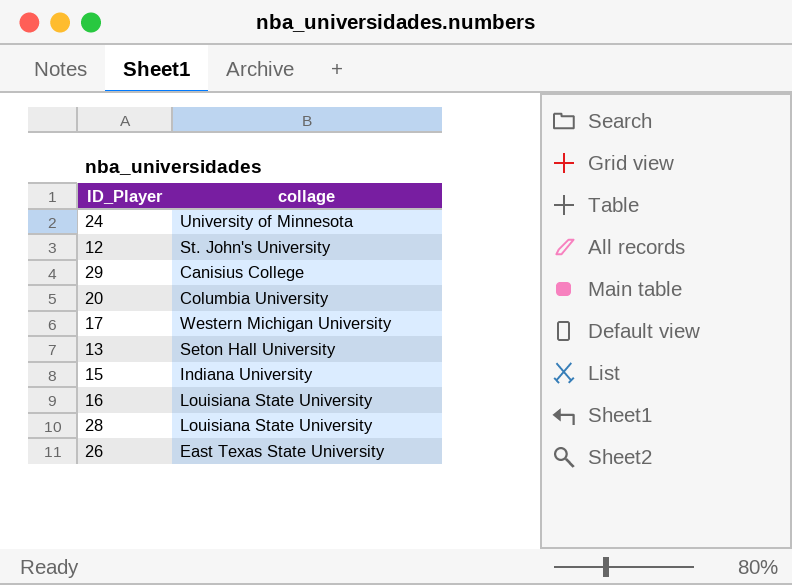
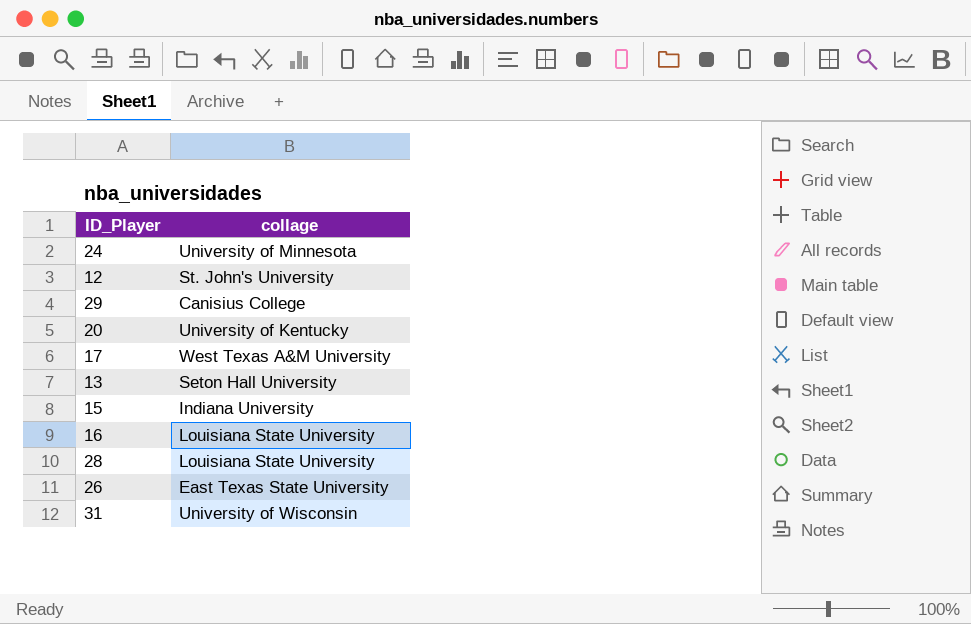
20 | collage: Columbia University -> University of Kentucky
17 | collage: Western Michigan University -> West Texas A&M University
row 31: none -> University of Wisconsin

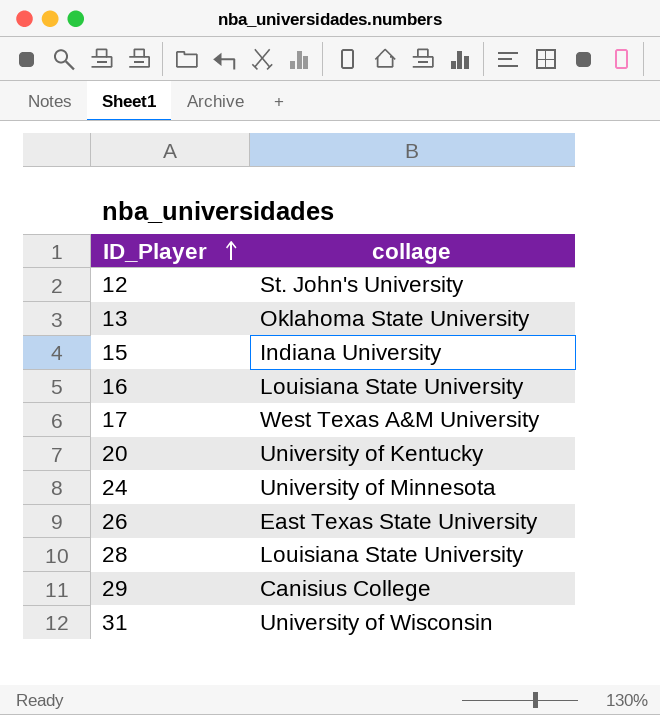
row order: none -> ID_Player ascending
13 | collage: Seton Hall University -> Oklahoma State University

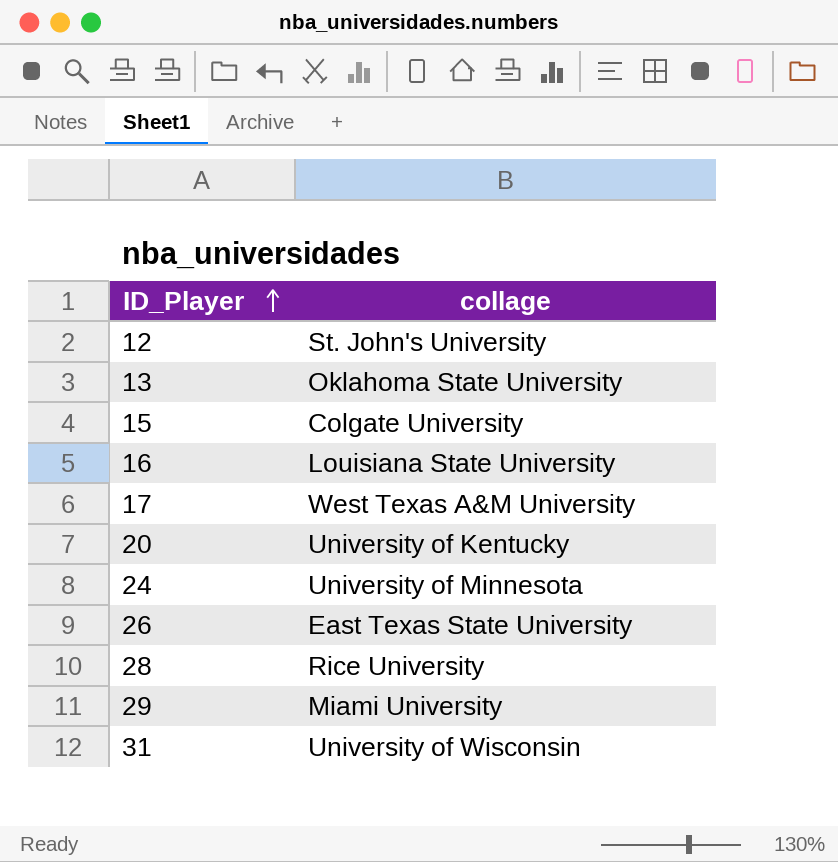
15 | collage: Indiana University -> Colgate University
28 | collage: Louisiana State University -> Rice University
29 | collage: Canisius College -> Miami University

